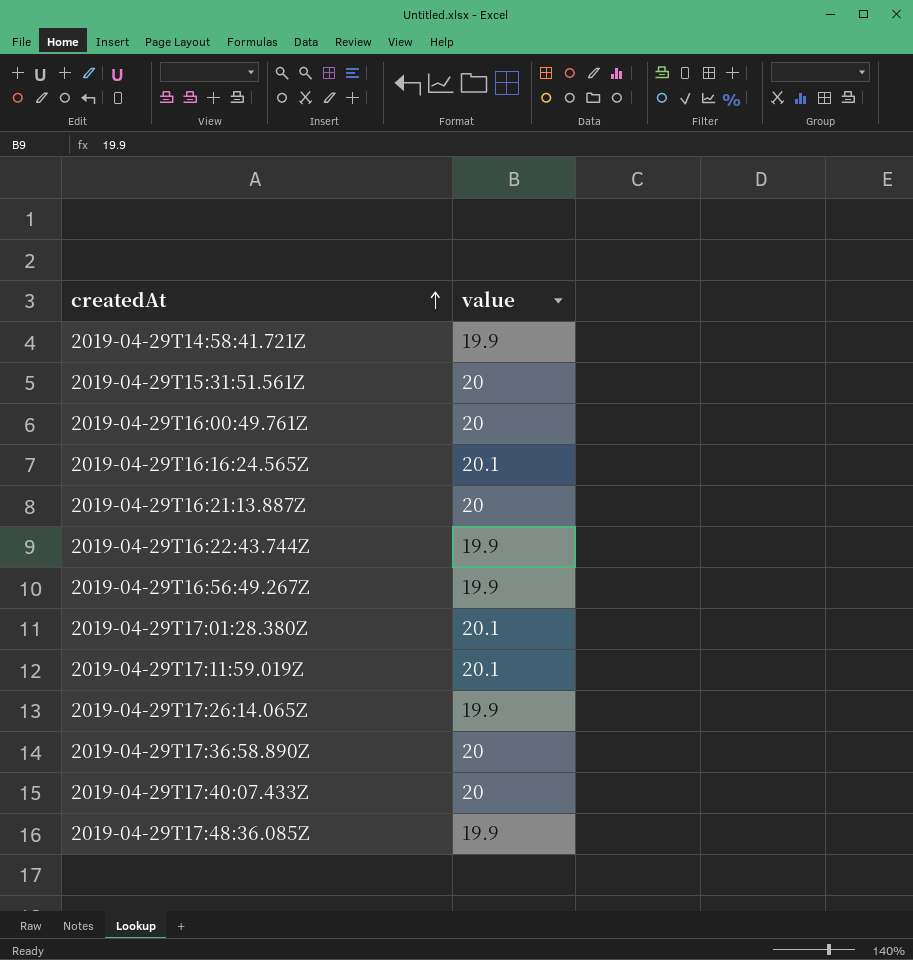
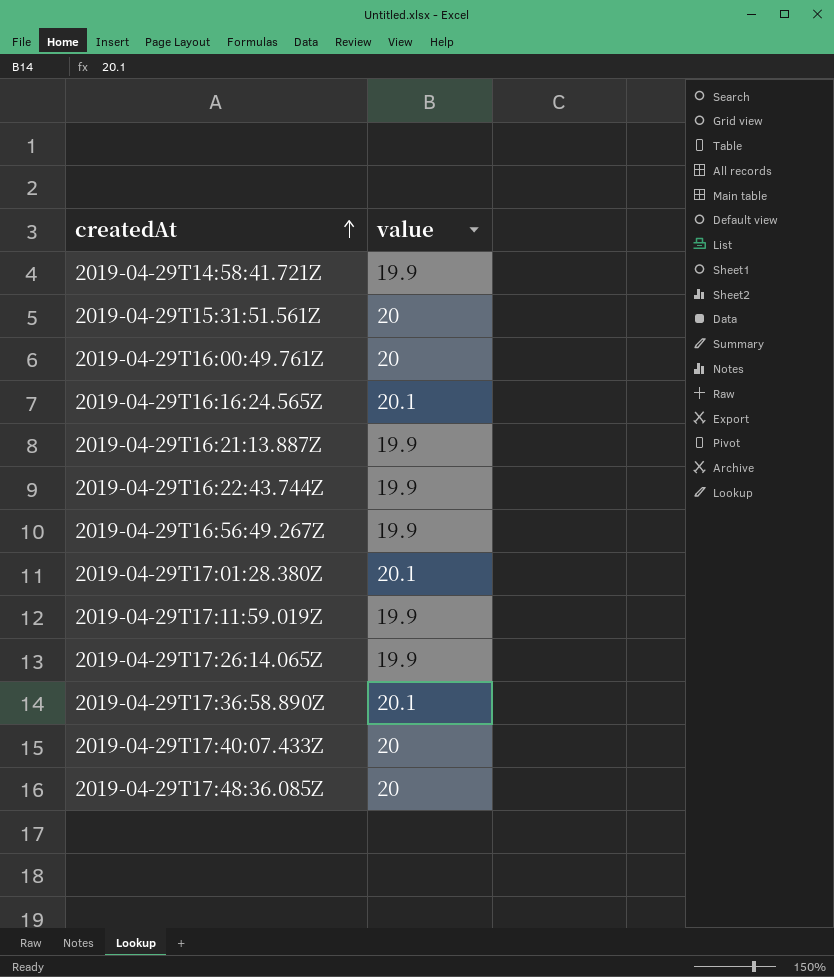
2019-04-29T16:21:13.887Z | value: 20 -> 19.9
2019-04-29T17:11:59.019Z | value: 20.1 -> 19.9
2019-04-29T17:36:58.890Z | value: 20 -> 20.1
2019-04-29T17:48:36.085Z | value: 19.9 -> 20

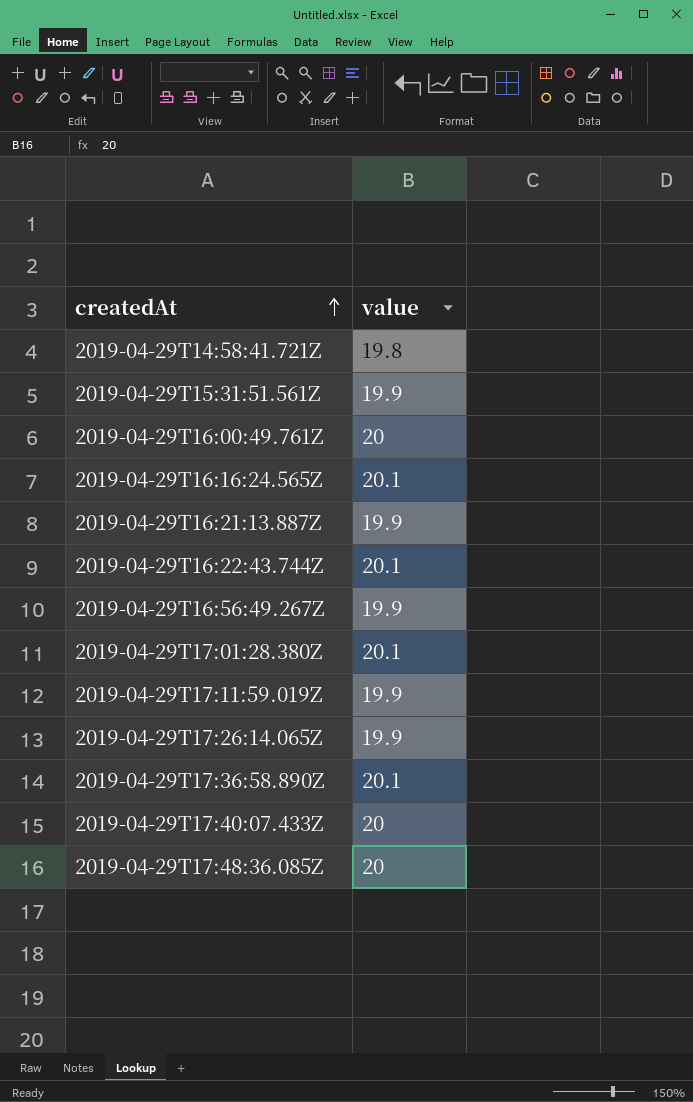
2019-04-29T14:58:41.721Z | value: 19.9 -> 19.8
2019-04-29T15:31:51.561Z | value: 20 -> 19.9
2019-04-29T16:22:43.744Z | value: 19.9 -> 20.1

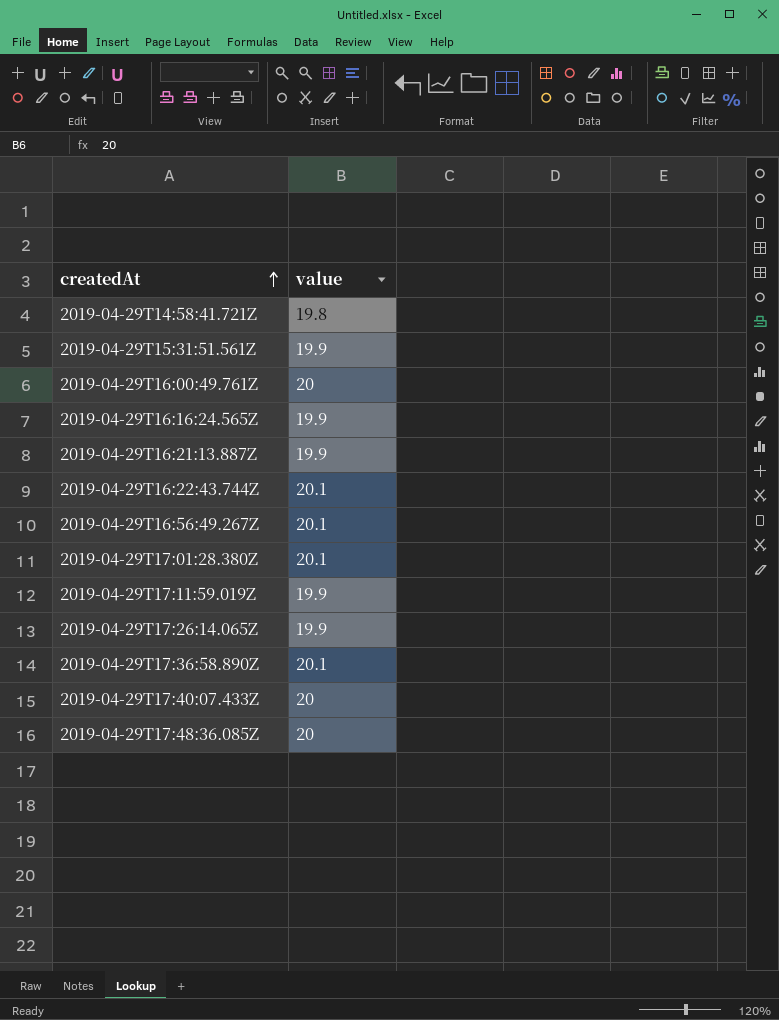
2019-04-29T16:16:24.565Z | value: 20.1 -> 19.9
2019-04-29T16:56:49.267Z | value: 19.9 -> 20.1

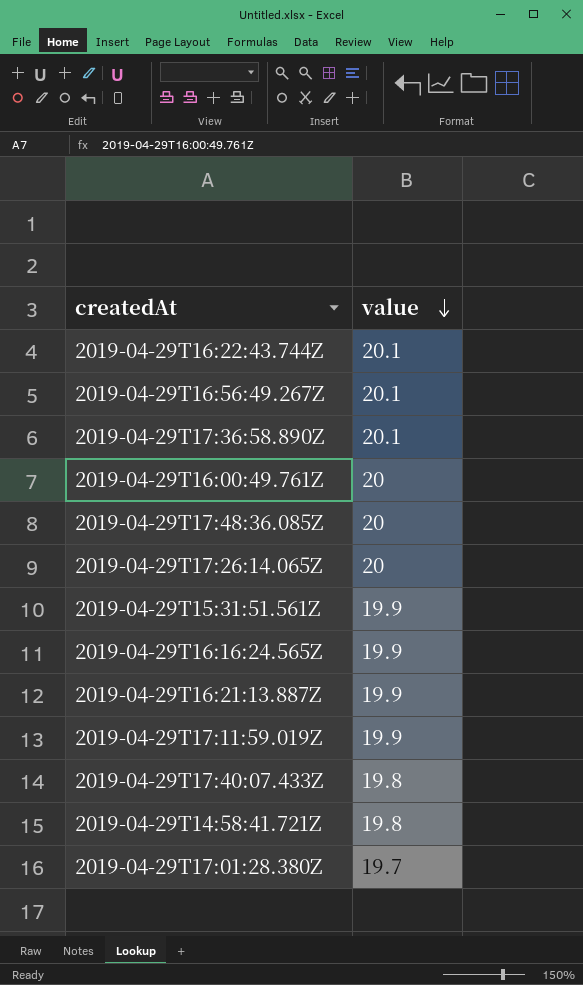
row order: createdAt ascending -> value descending
2019-04-29T17:26:14.065Z | value: 19.9 -> 20
2019-04-29T17:40:07.433Z | value: 20 -> 19.8
2019-04-29T17:01:28.380Z | value: 20.1 -> 19.7

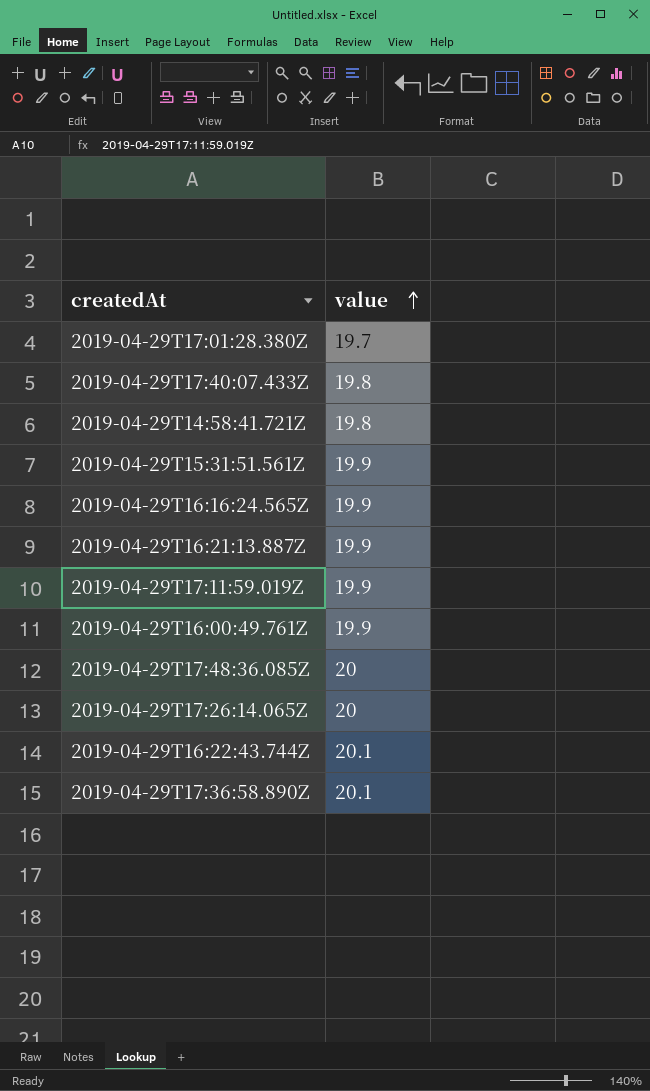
row order: value descending -> value ascending
row 2019-04-29T16:56:49.267Z: 20.1 -> none
2019-04-29T16:00:49.761Z | value: 20 -> 19.9

